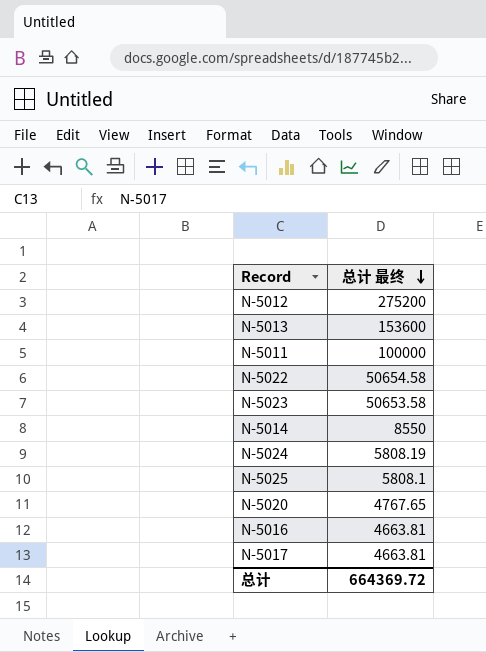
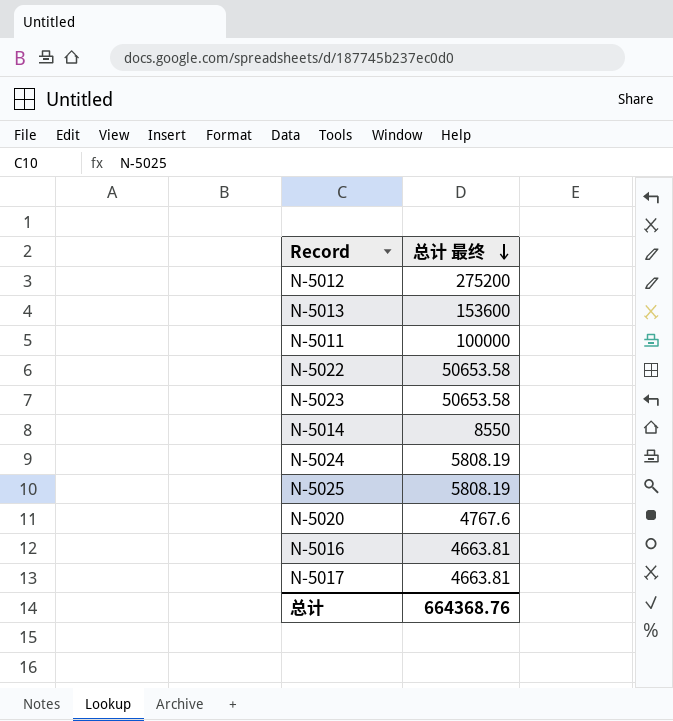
N-5022 | 总计 最终: 50654.58 -> 50653.58
N-5025 | 总计 最终: 5808.1 -> 5808.19
N-5020 | 总计 最终: 4767.65 -> 4767.6
总计 | 总计 最终: 664369.72 -> 664368.76

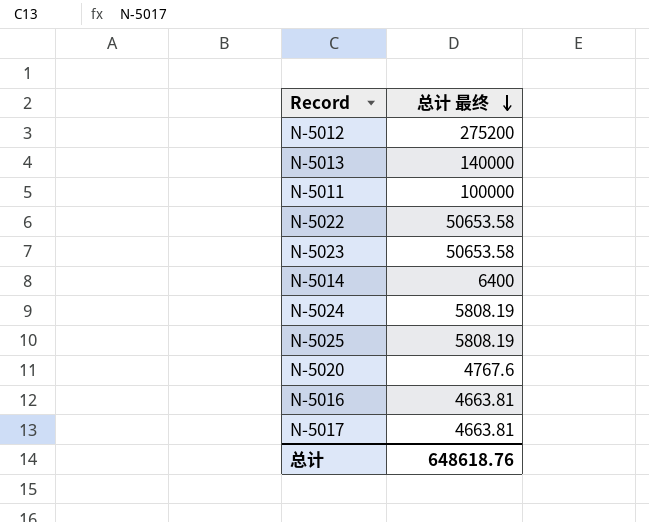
N-5013 | 总计 最终: 153600 -> 140000
N-5014 | 总计 最终: 8550 -> 6400
总计 | 总计 最终: 664368.76 -> 648618.76

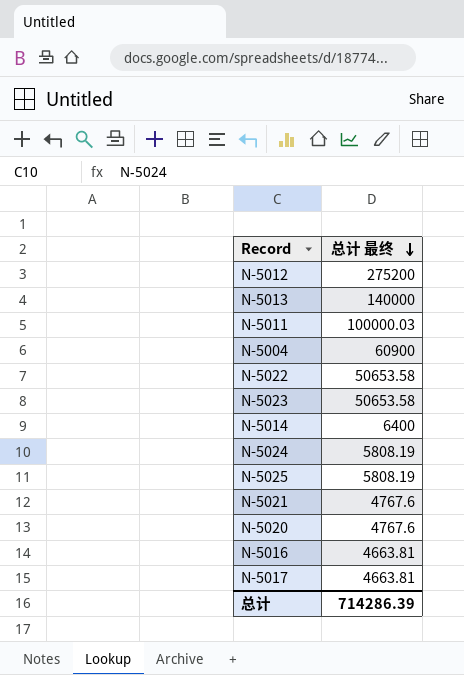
N-5011 | 总计 最终: 100000 -> 100000.03
row N-5004: none -> 60900
row N-5021: none -> 4767.6
总计 | 总计 最终: 648618.76 -> 714286.39

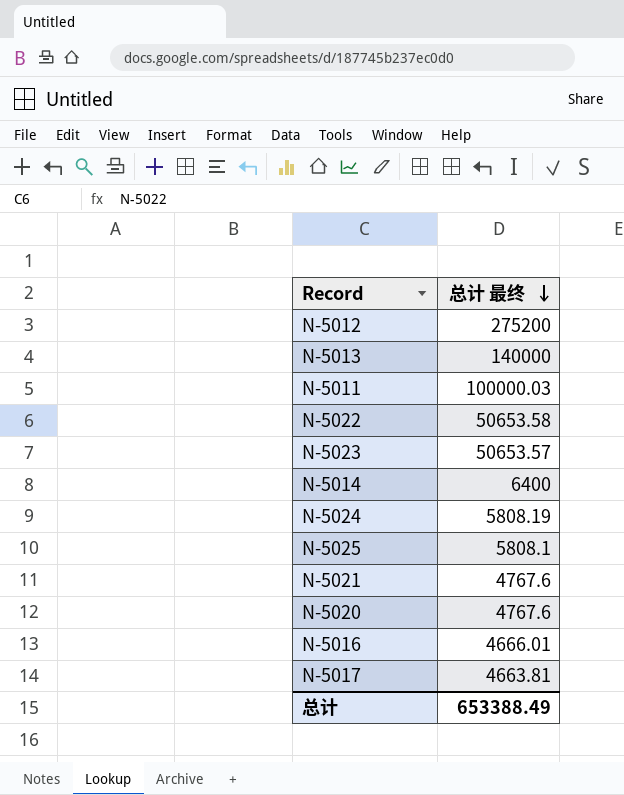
row N-5004: 60900 -> none
N-5023 | 总计 最终: 50653.58 -> 50653.57
N-5025 | 总计 最终: 5808.19 -> 5808.1
N-5016 | 总计 最终: 4663.81 -> 4666.01
总计 | 总计 最终: 714286.39 -> 653388.49

